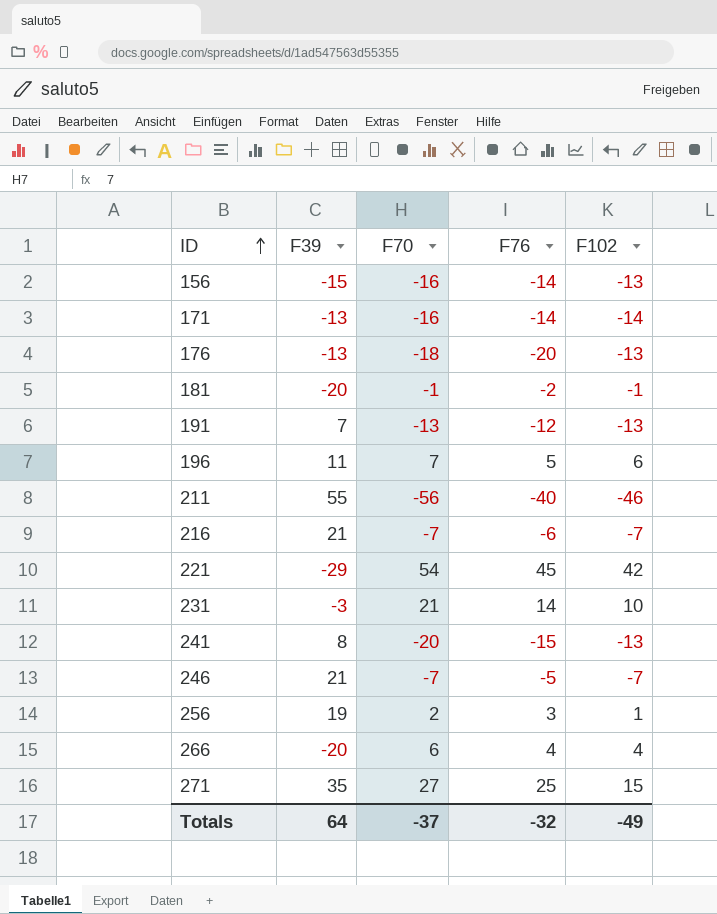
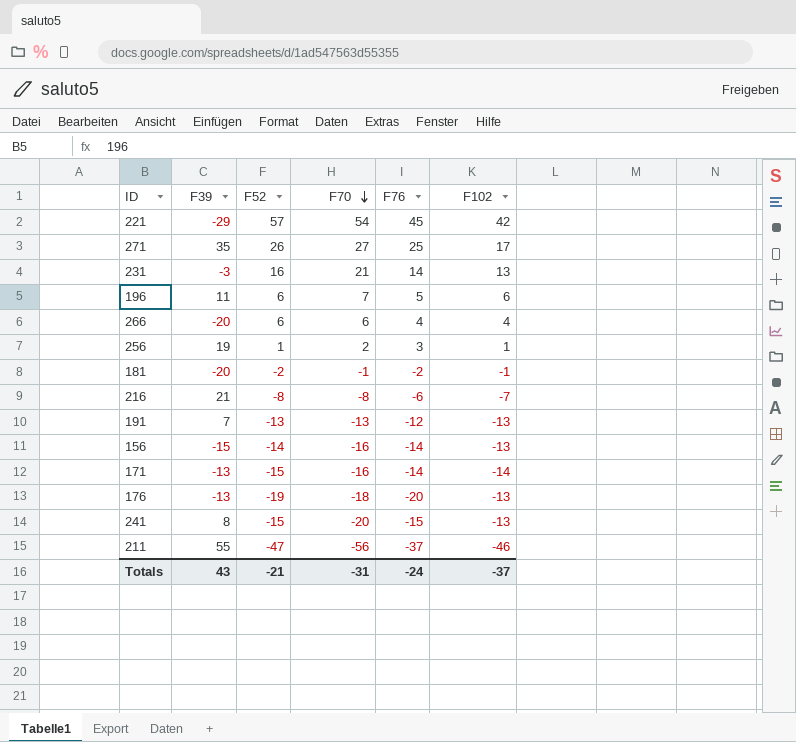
row order: ID ascending -> F70 descending
column F52 | position: none -> 3
row 246: 21 | -7 | -5 | -7 -> none
271 | F102: 15 -> 17
231 | F102: 10 -> 13
216 | F70: -7 -> -8
211 | F76: -40 -> -37
Totals | F39: 64 -> 43
Totals | F70: -37 -> -31
Totals | F76: -32 -> -24
Totals | F102: -49 -> -37

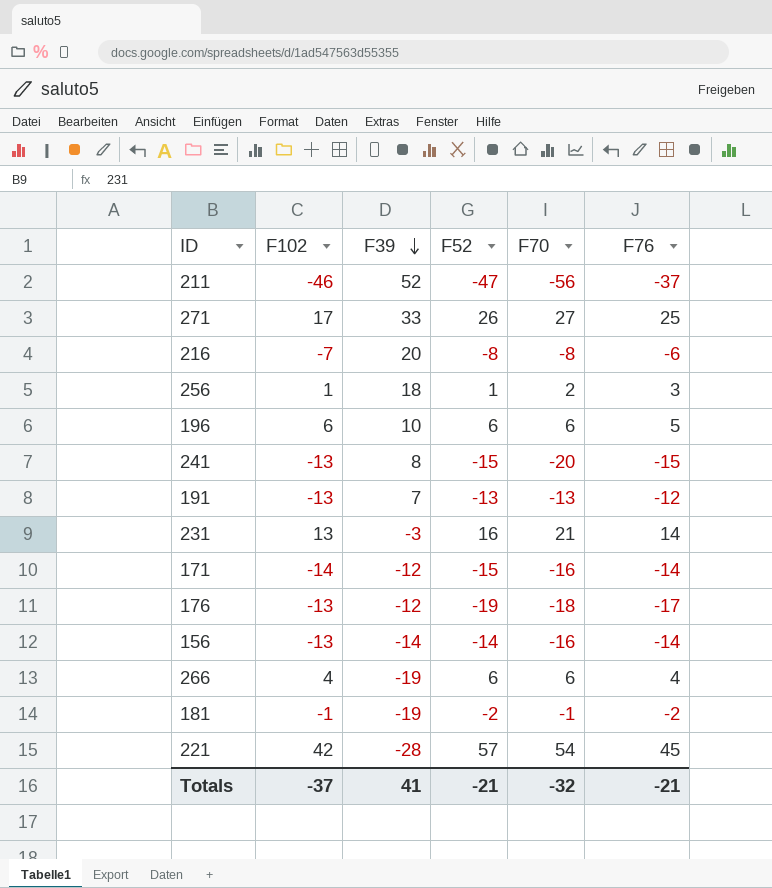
row order: F70 descending -> F39 descending
column F102 | position: 6 -> 2
211 | F39: 55 -> 52
271 | F39: 35 -> 33
216 | F39: 21 -> 20
256 | F39: 19 -> 18
196 | F39: 11 -> 10
196 | F70: 7 -> 6
171 | F39: -13 -> -12
176 | F39: -13 -> -12
176 | F76: -20 -> -17
156 | F39: -15 -> -14
266 | F39: -20 -> -19
181 | F39: -20 -> -19
221 | F39: -29 -> -28
Totals | F39: 43 -> 41
Totals | F70: -31 -> -32
Totals | F76: -24 -> -21

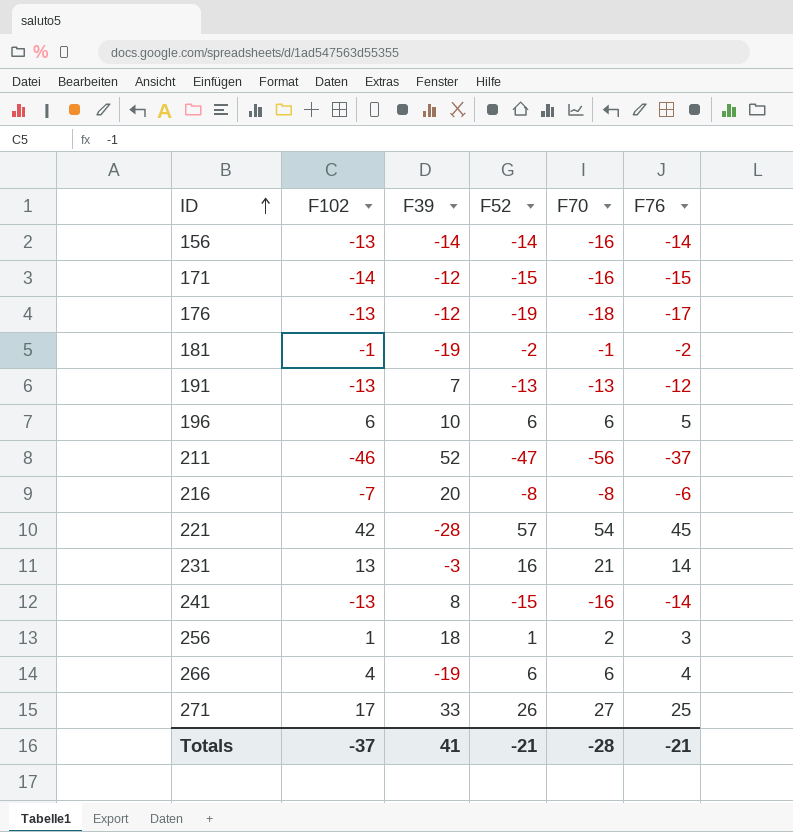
row order: F39 descending -> ID ascending
171 | F76: -14 -> -15
241 | F70: -20 -> -16
241 | F76: -15 -> -14
Totals | F70: -32 -> -28

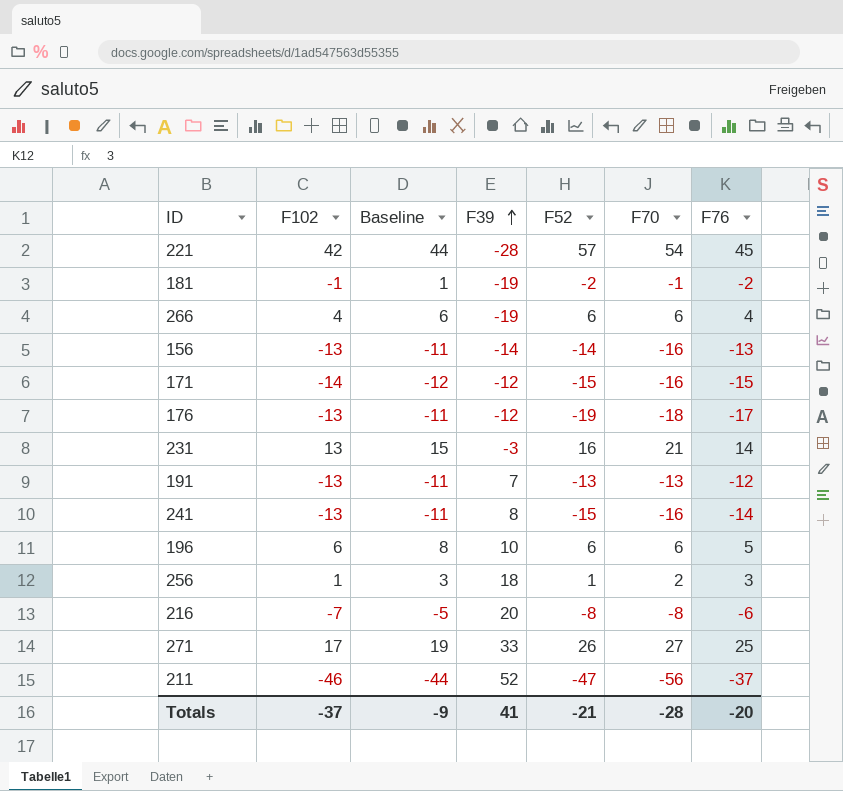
row order: ID ascending -> F39 ascending
column Baseline | formula: none -> [F102] + 2
156 | F76: -14 -> -13
Totals | F76: -21 -> -20

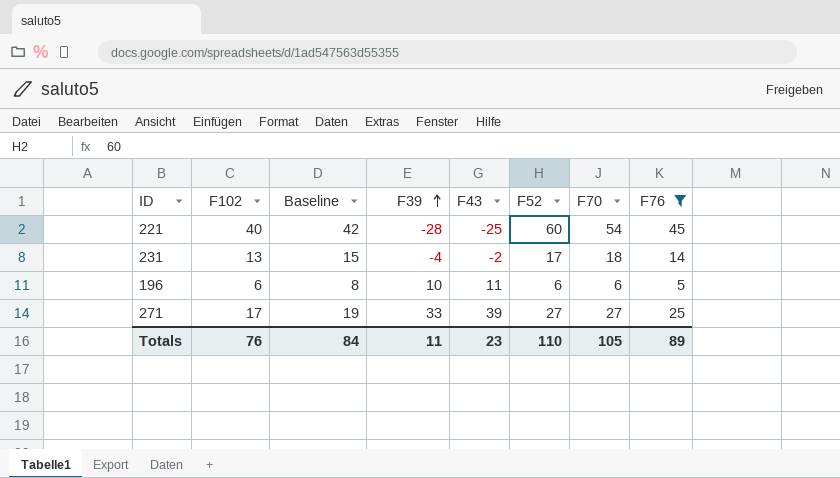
filter: none -> F76 >= 5
column F43 | position: none -> 5
221 | F102: 42 -> 40
221 | Baseline: 44 -> 42
221 | F52: 57 -> 60
231 | F39: -3 -> -4
231 | F52: 16 -> 17
231 | F70: 21 -> 18
271 | F52: 26 -> 27
Totals | F102: -37 -> 76
Totals | Baseline: -9 -> 84
Totals | F39: 41 -> 11
Totals | F52: -21 -> 110
Totals | F70: -28 -> 105
Totals | F76: -20 -> 89

